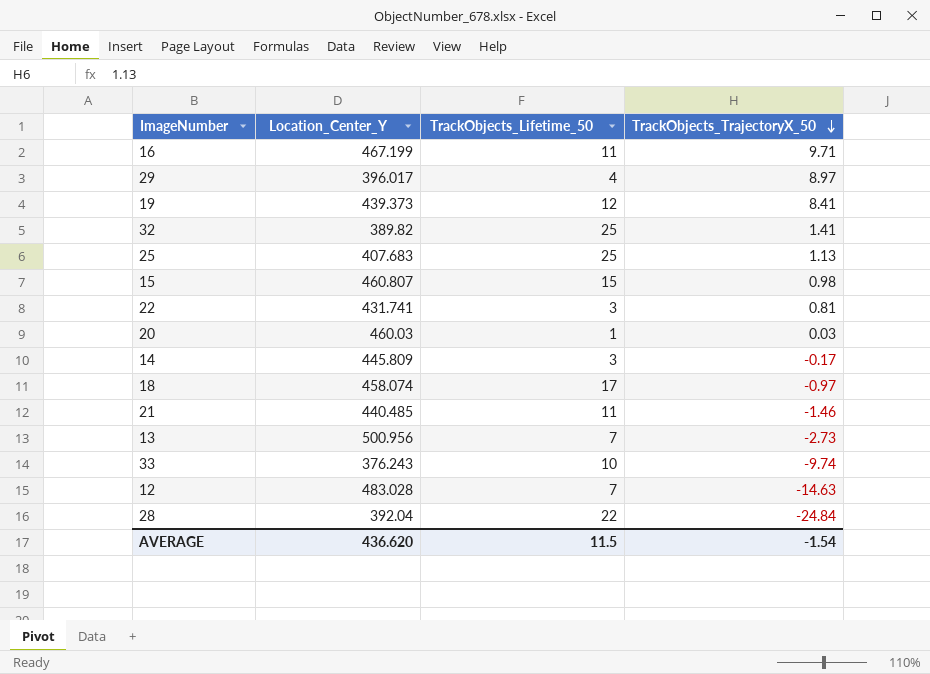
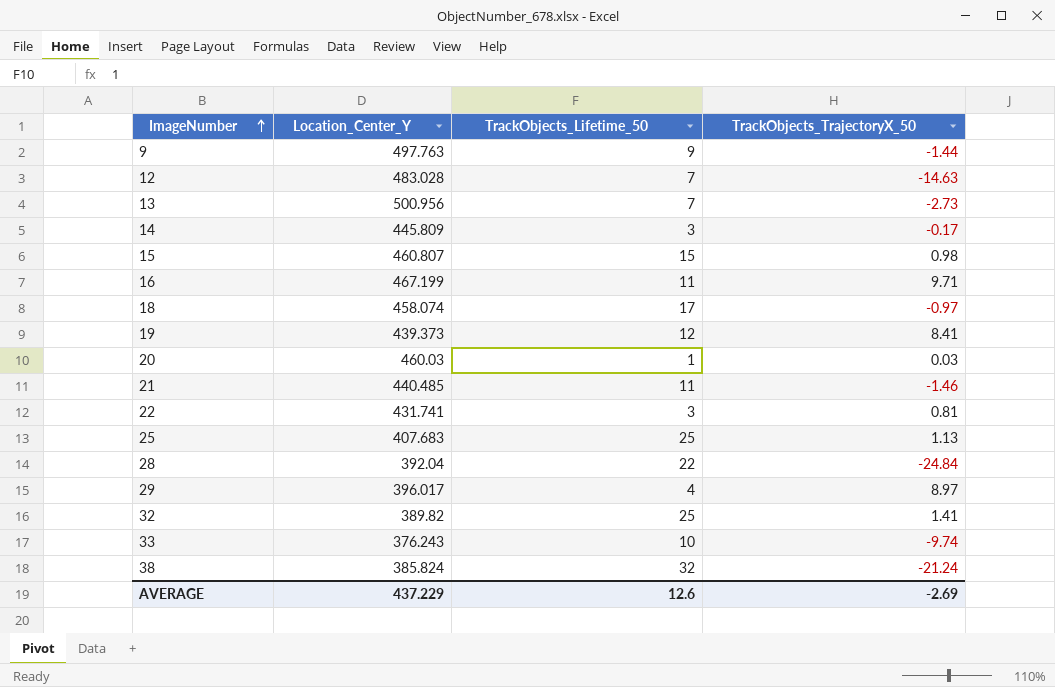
row order: TrackObjects_TrajectoryX_50 descending -> ImageNumber ascending
row 9: none -> 497.763 | 9 | -1.44
row 38: none -> 385.824 | 32 | -21.24
AVERAGE | Location_Center_Y: 436.620 -> 437.229
AVERAGE | TrackObjects_Lifetime_50: 11.5 -> 12.6
AVERAGE | TrackObjects_TrajectoryX_50: -1.54 -> -2.69

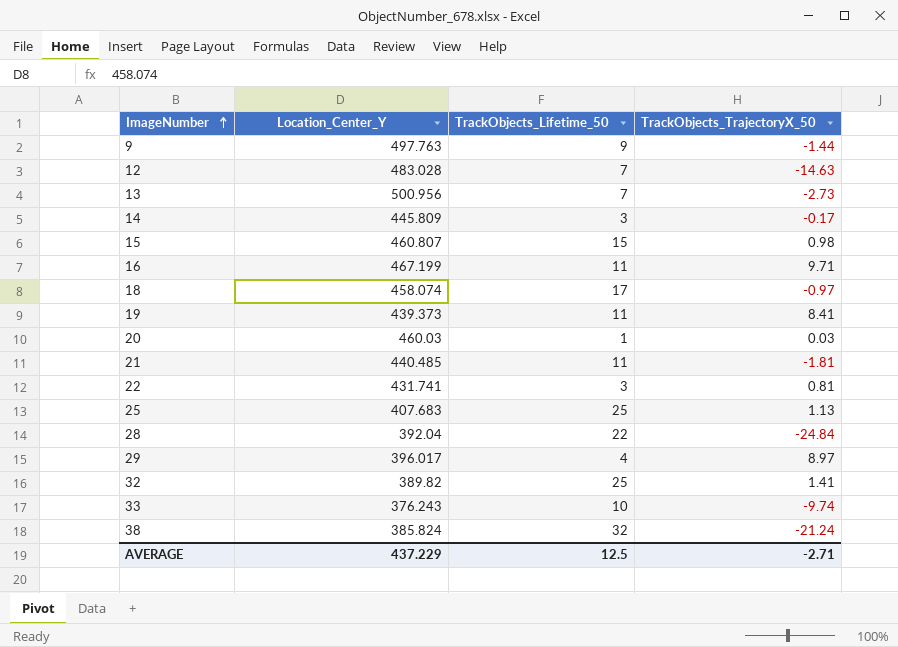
19 | TrackObjects_Lifetime_50: 12 -> 11
21 | TrackObjects_TrajectoryX_50: -1.46 -> -1.81
AVERAGE | TrackObjects_Lifetime_50: 12.6 -> 12.5
AVERAGE | TrackObjects_TrajectoryX_50: -2.69 -> -2.71

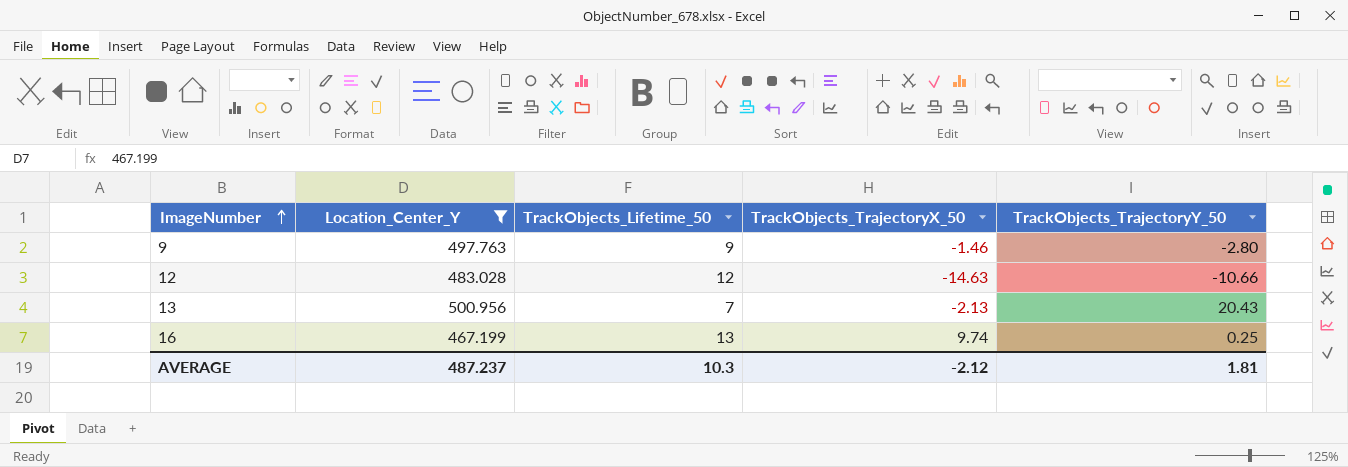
filter: none -> Location_Center_Y >= 467.199
column TrackObjects_TrajectoryY_50 | position: none -> 5
9 | TrackObjects_TrajectoryX_50: -1.44 -> -1.46
12 | TrackObjects_Lifetime_50: 7 -> 12
13 | TrackObjects_TrajectoryX_50: -2.73 -> -2.13
16 | TrackObjects_Lifetime_50: 11 -> 13
16 | TrackObjects_TrajectoryX_50: 9.71 -> 9.74
AVERAGE | Location_Center_Y: 437.229 -> 487.237
AVERAGE | TrackObjects_Lifetime_50: 12.5 -> 10.3
AVERAGE | TrackObjects_TrajectoryX_50: -2.71 -> -2.12

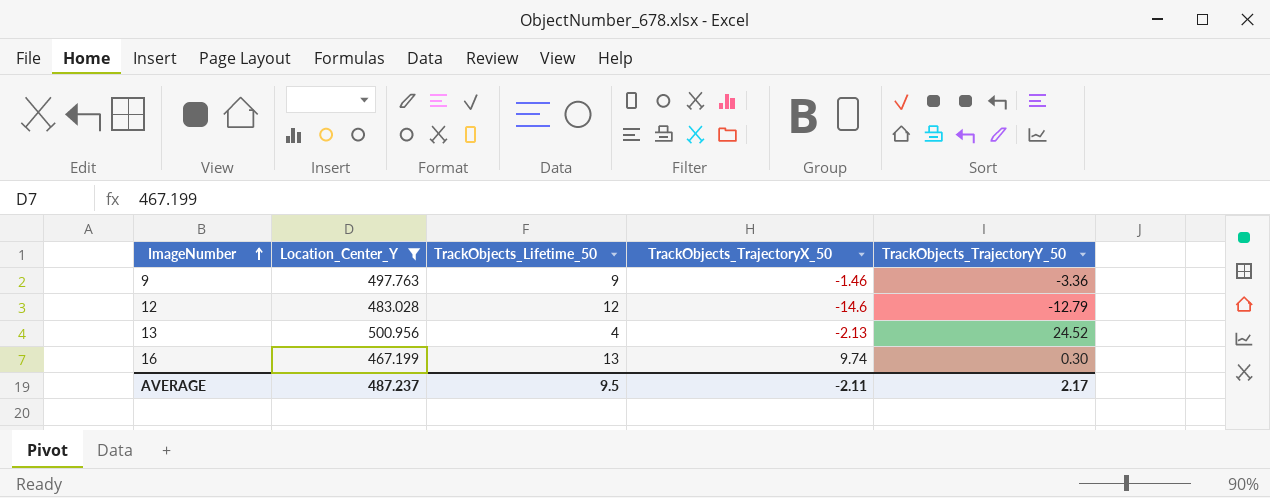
9 | TrackObjects_TrajectoryY_50: -2.80 -> -3.36
12 | TrackObjects_TrajectoryX_50: -14.63 -> -14.6
12 | TrackObjects_TrajectoryY_50: -10.66 -> -12.79
13 | TrackObjects_Lifetime_50: 7 -> 4
13 | TrackObjects_TrajectoryY_50: 20.43 -> 24.52
16 | TrackObjects_TrajectoryY_50: 0.25 -> 0.30
AVERAGE | TrackObjects_Lifetime_50: 10.3 -> 9.5
AVERAGE | TrackObjects_TrajectoryX_50: -2.12 -> -2.11
AVERAGE | TrackObjects_TrajectoryY_50: 1.81 -> 2.17

